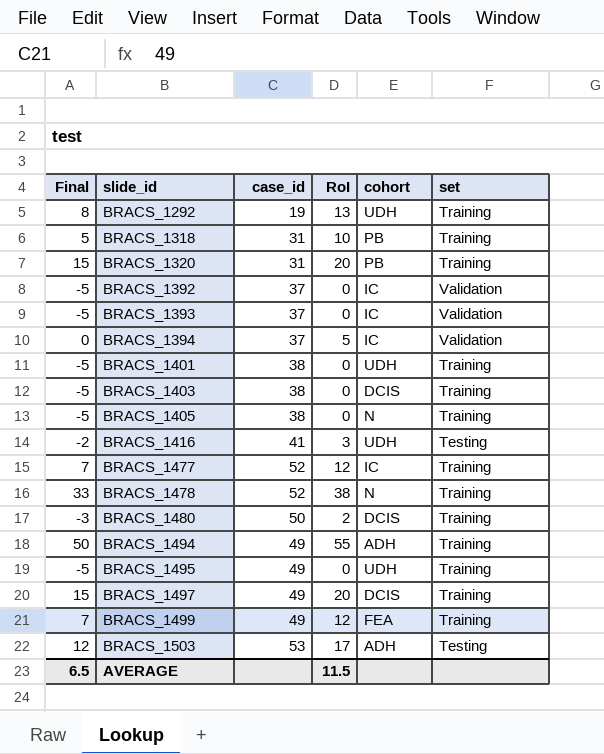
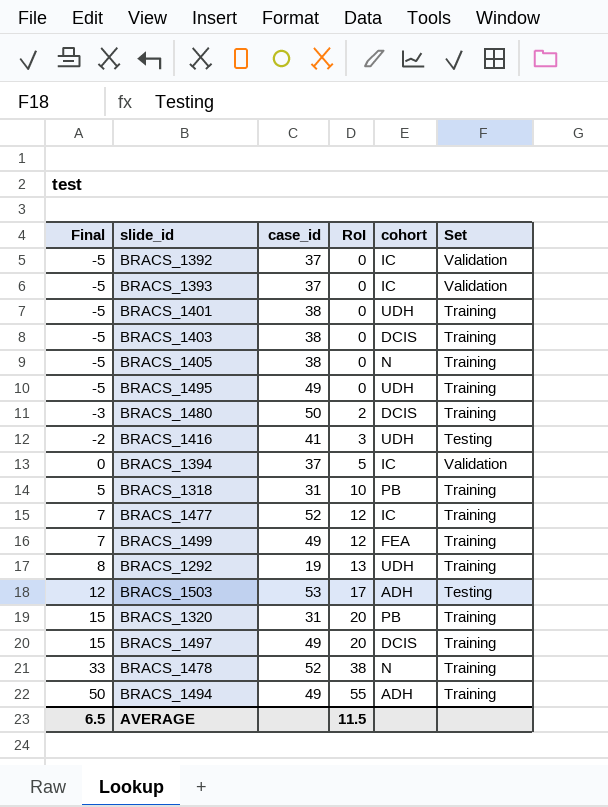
row order: slide_id ascending -> Final ascending
column name: set -> Set

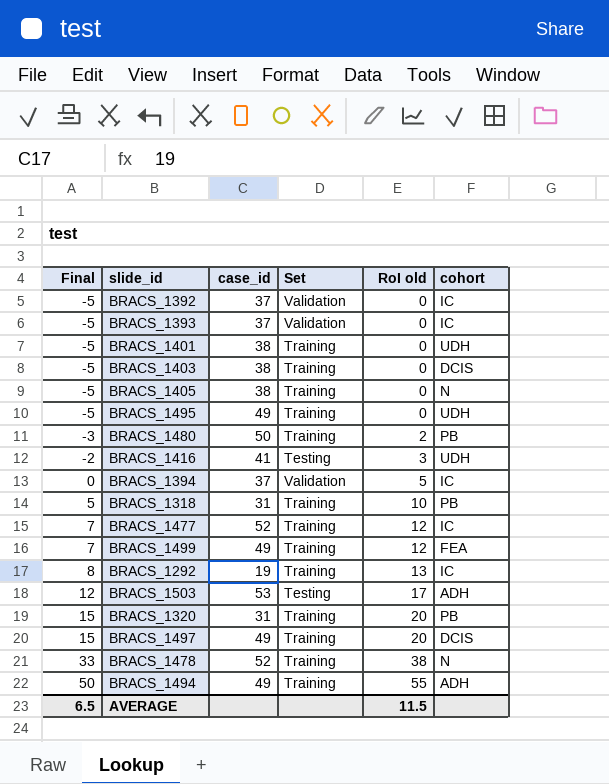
column Set | position: 6 -> 4
column name: RoI -> RoI old
BRACS_1480 | cohort: DCIS -> PB
BRACS_1292 | cohort: UDH -> IC

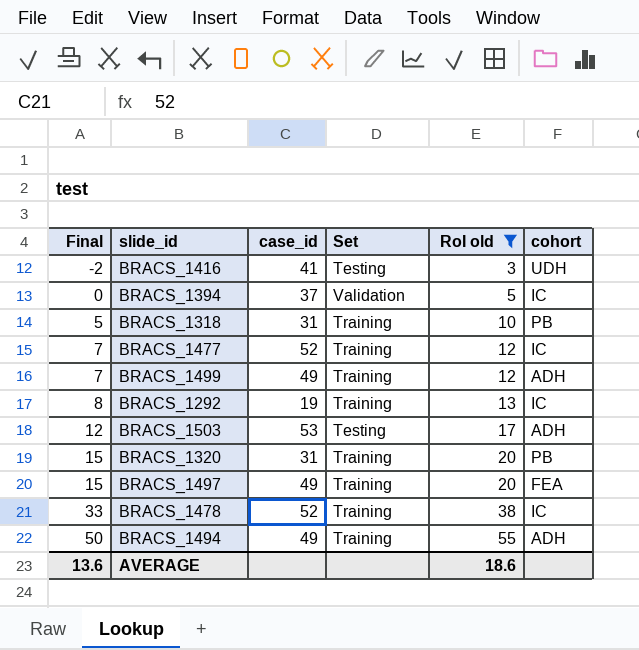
filter: none -> RoI old >= 3
BRACS_1499 | cohort: FEA -> ADH
BRACS_1497 | cohort: DCIS -> FEA
BRACS_1478 | cohort: N -> IC
AVERAGE | Final: 6.5 -> 13.6
AVERAGE | RoI old: 11.5 -> 18.6

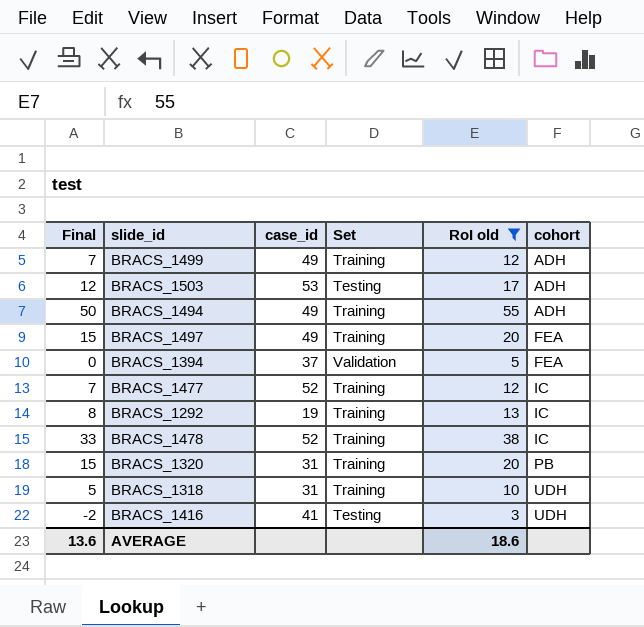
row order: Final ascending -> cohort ascending
BRACS_1394 | cohort: IC -> FEA
BRACS_1318 | cohort: PB -> UDH

